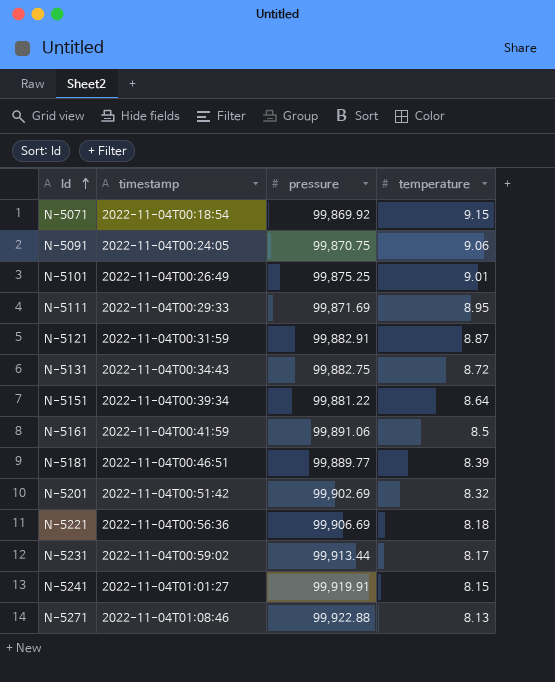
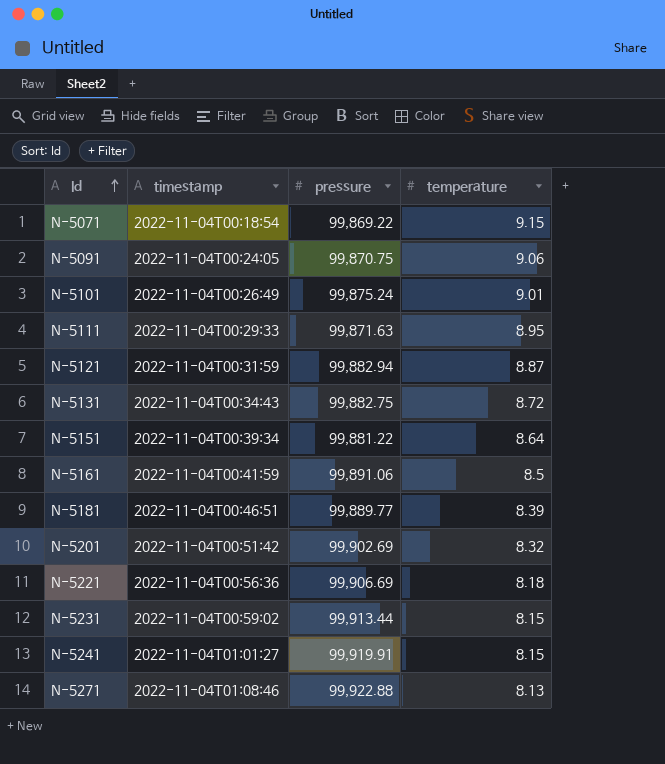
N-5071 | pressure: 99,869.92 -> 99,869.22
N-5101 | pressure: 99,875.25 -> 99,875.24
N-5111 | pressure: 99,871.69 -> 99,871.63
N-5121 | pressure: 99,882.91 -> 99,882.94
N-5231 | temperature: 8.17 -> 8.15

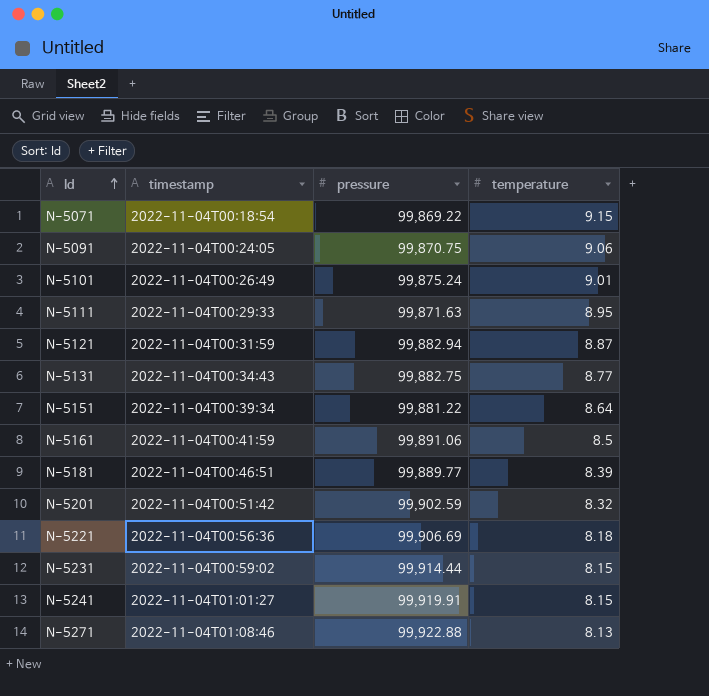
N-5131 | temperature: 8.72 -> 8.77
N-5201 | pressure: 99,902.69 -> 99,902.59
N-5231 | pressure: 99,913.44 -> 99,914.44

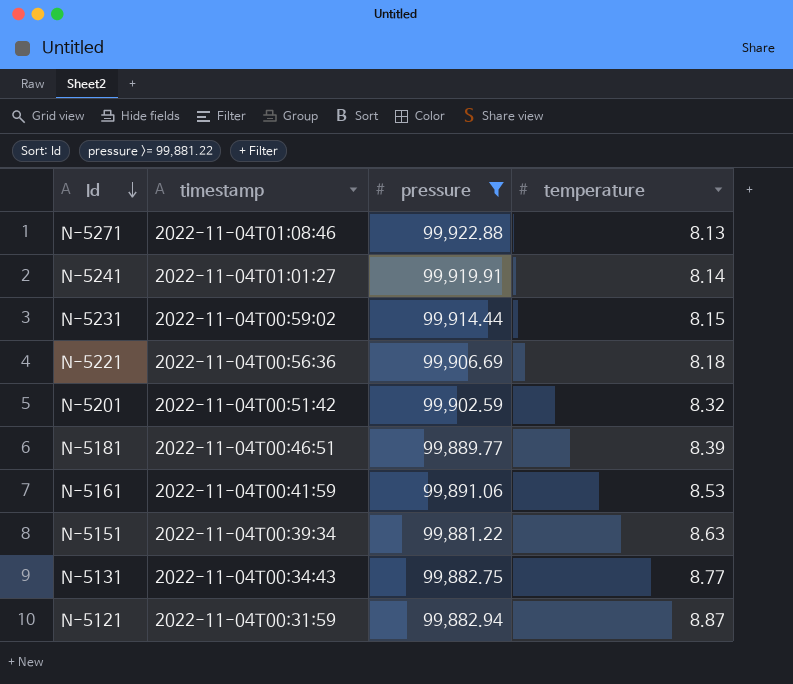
filter: none -> pressure >= 99,881.22
row order: Id ascending -> Id descending
N-5241 | temperature: 8.15 -> 8.14
N-5161 | temperature: 8.5 -> 8.53
N-5151 | temperature: 8.64 -> 8.63

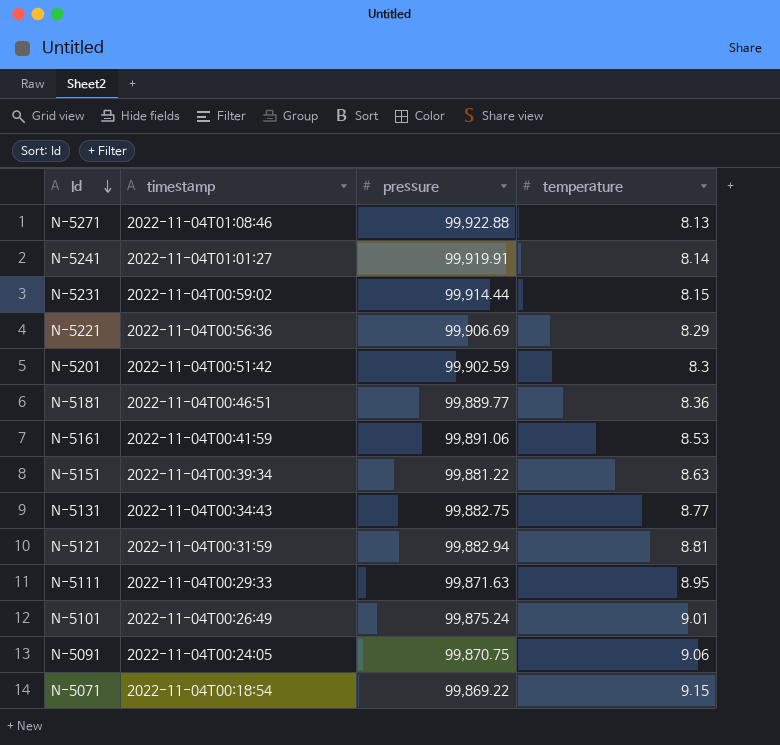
filter: pressure >= 99,881.22 -> none
N-5221 | temperature: 8.18 -> 8.29
N-5201 | temperature: 8.32 -> 8.3
N-5181 | temperature: 8.39 -> 8.36
N-5121 | temperature: 8.87 -> 8.81

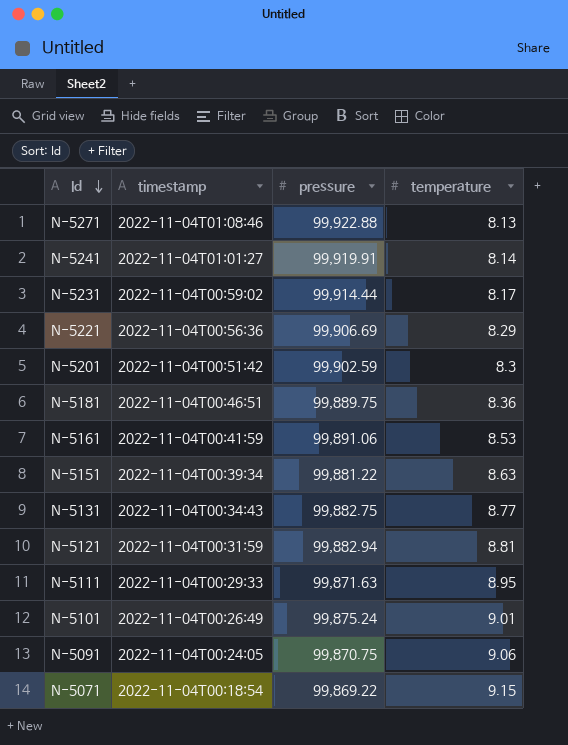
N-5231 | temperature: 8.15 -> 8.17
N-5181 | pressure: 99,889.77 -> 99,889.75

